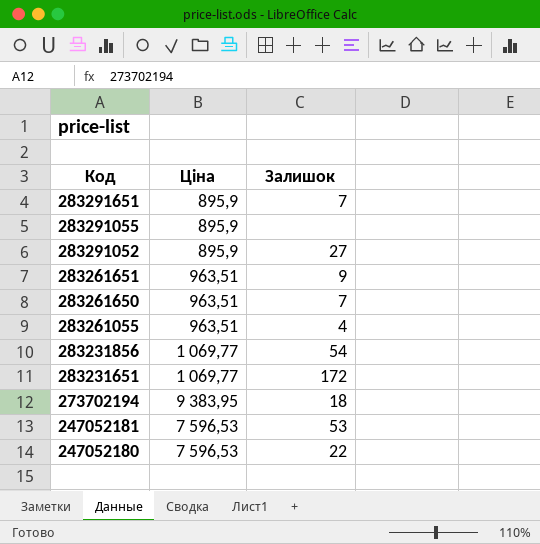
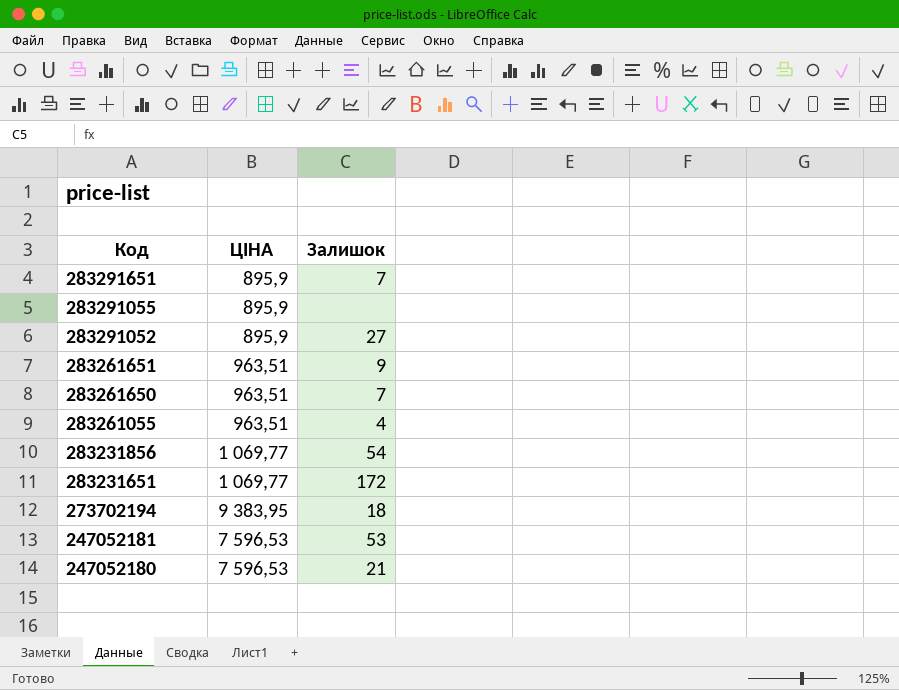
column name: Ціна -> ЦІНА
247052180 | Залишок: 22 -> 21

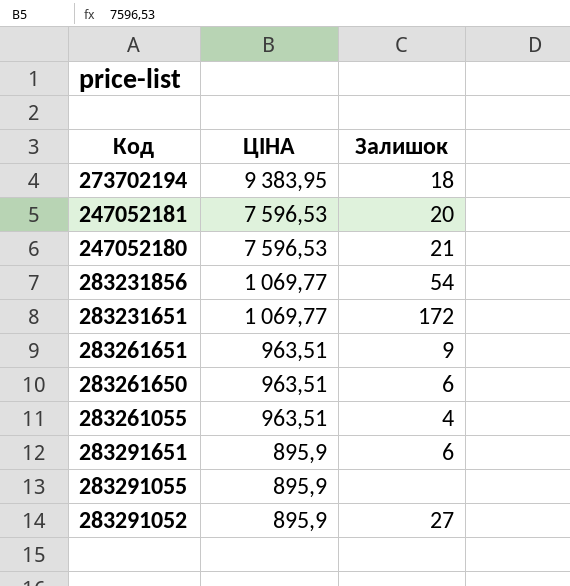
row order: Код descending -> ЦІНА descending
247052181 | Залишок: 53 -> 20
283261650 | Залишок: 7 -> 6
283291651 | Залишок: 7 -> 6

